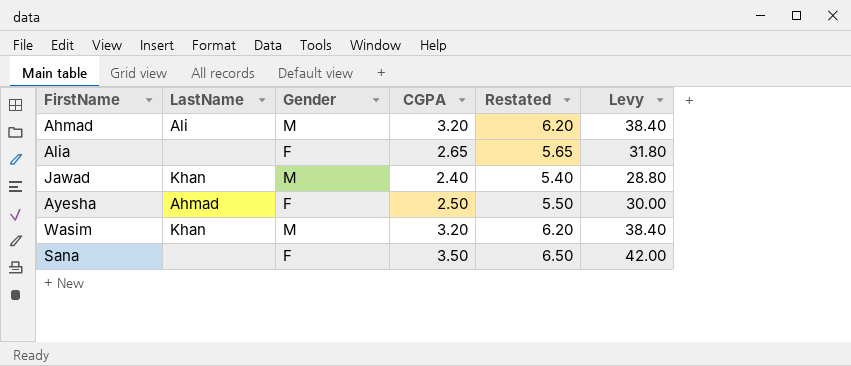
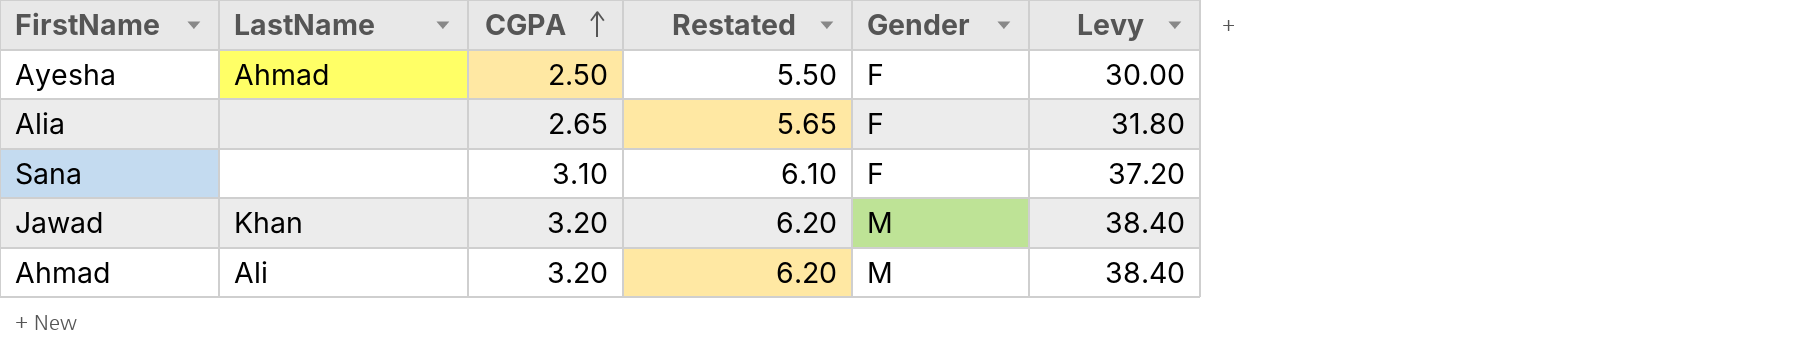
row order: none -> CGPA ascending
column Gender | position: 3 -> 5
row Wasim: Khan | M | 3.20 | 6.20 | 38.40 -> none
Sana | CGPA: 3.50 -> 3.10
Sana | Restated: 6.50 -> 6.10
Sana | Levy: 42.00 -> 37.20
Jawad | CGPA: 2.40 -> 3.20
Jawad | Restated: 5.40 -> 6.20
Jawad | Levy: 28.80 -> 38.40

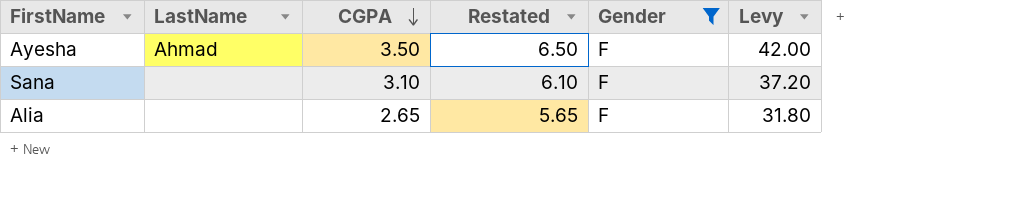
filter: none -> Gender = F
row order: CGPA ascending -> CGPA descending
Ayesha | CGPA: 2.50 -> 3.50
Ayesha | Restated: 5.50 -> 6.50
Ayesha | Levy: 30.00 -> 42.00

